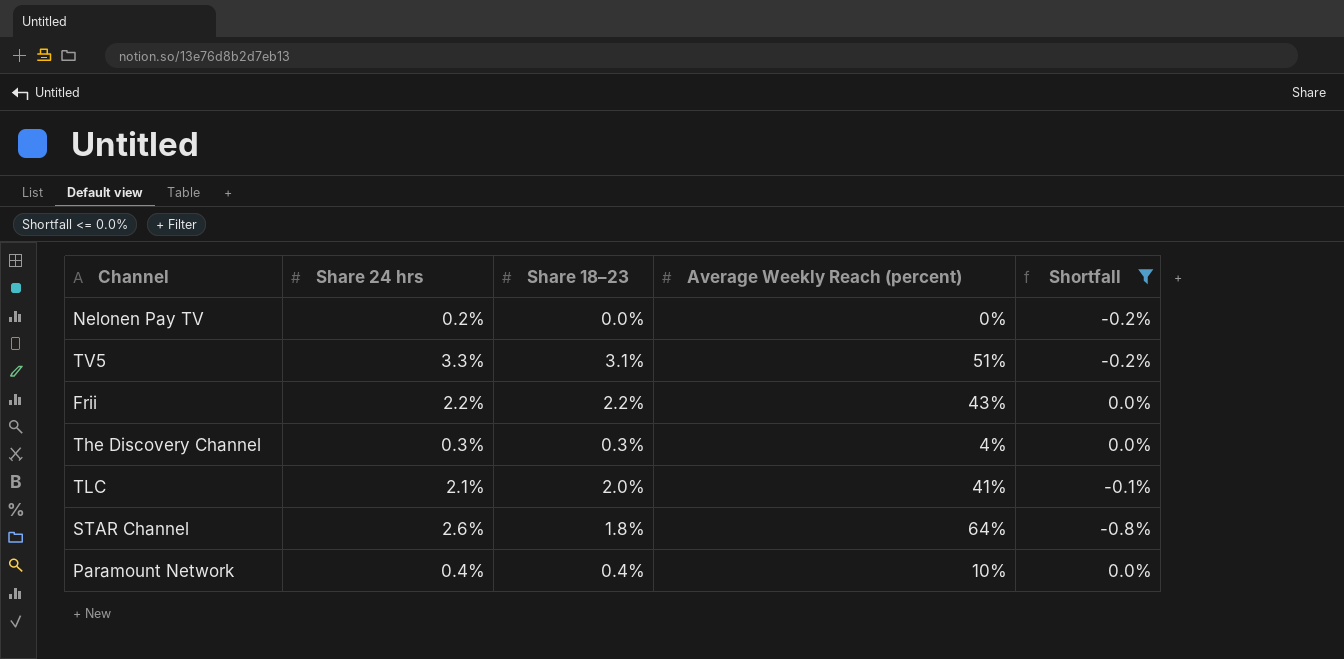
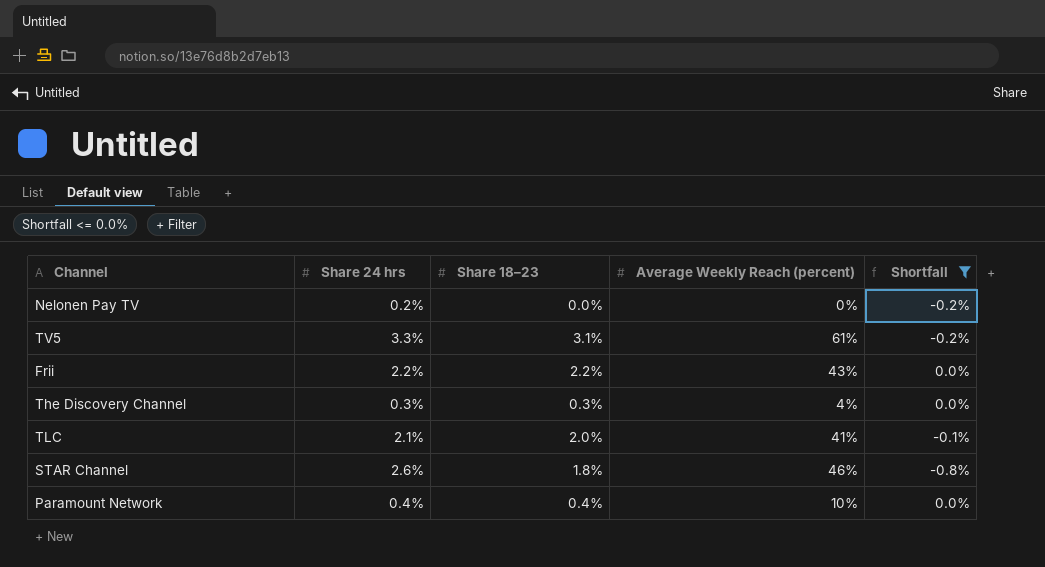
TV5 | Average Weekly Reach (percent): 51% -> 61%
STAR Channel | Average Weekly Reach (percent): 64% -> 46%

